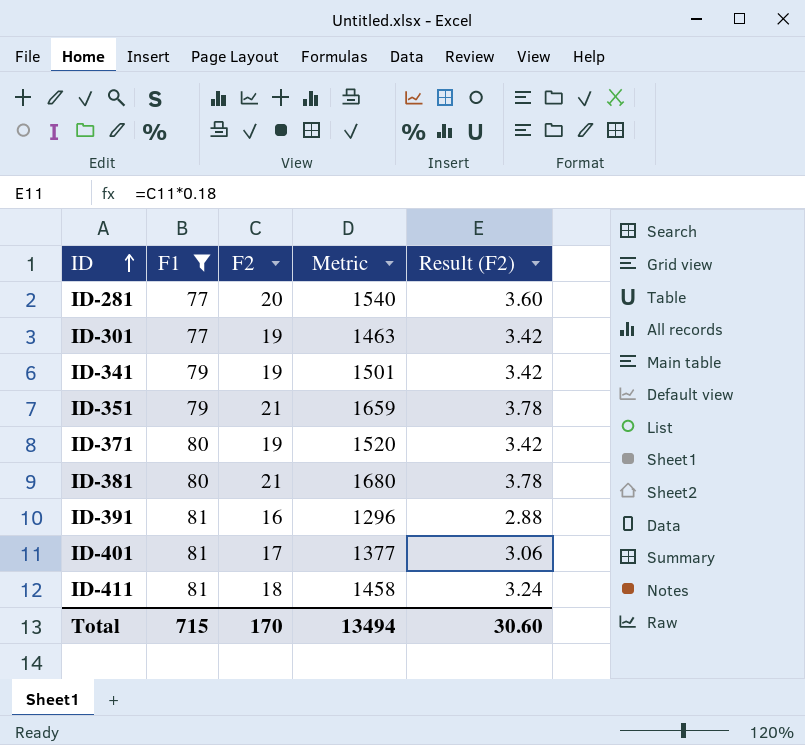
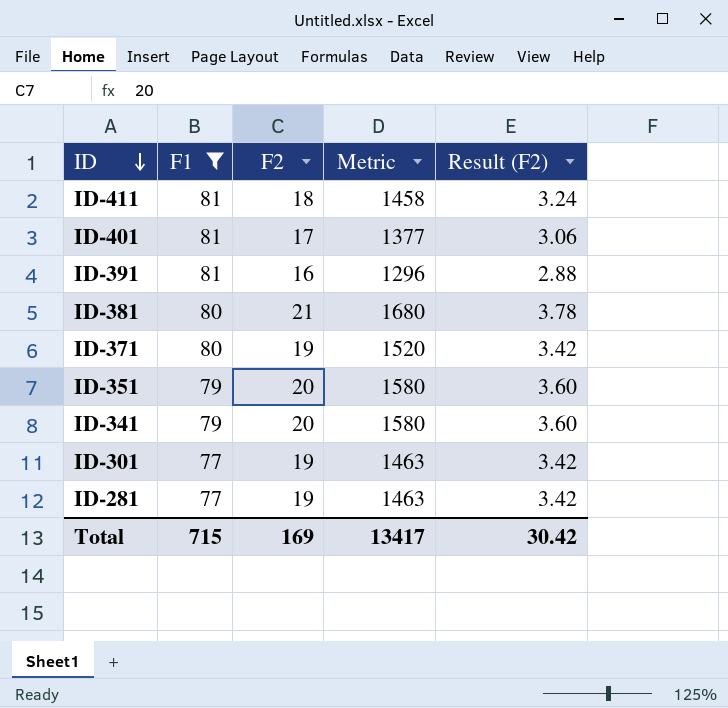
row order: ID ascending -> ID descending
ID-351 | F2: 21 -> 20
ID-351 | Metric: 1659 -> 1580
ID-351 | Result (F2): 3.78 -> 3.60
ID-341 | F2: 19 -> 20
ID-341 | Metric: 1501 -> 1580
ID-341 | Result (F2): 3.42 -> 3.60
ID-281 | F2: 20 -> 19
ID-281 | Metric: 1540 -> 1463
ID-281 | Result (F2): 3.60 -> 3.42
Total | F2: 170 -> 169
Total | Metric: 13494 -> 13417
Total | Result (F2): 30.60 -> 30.42

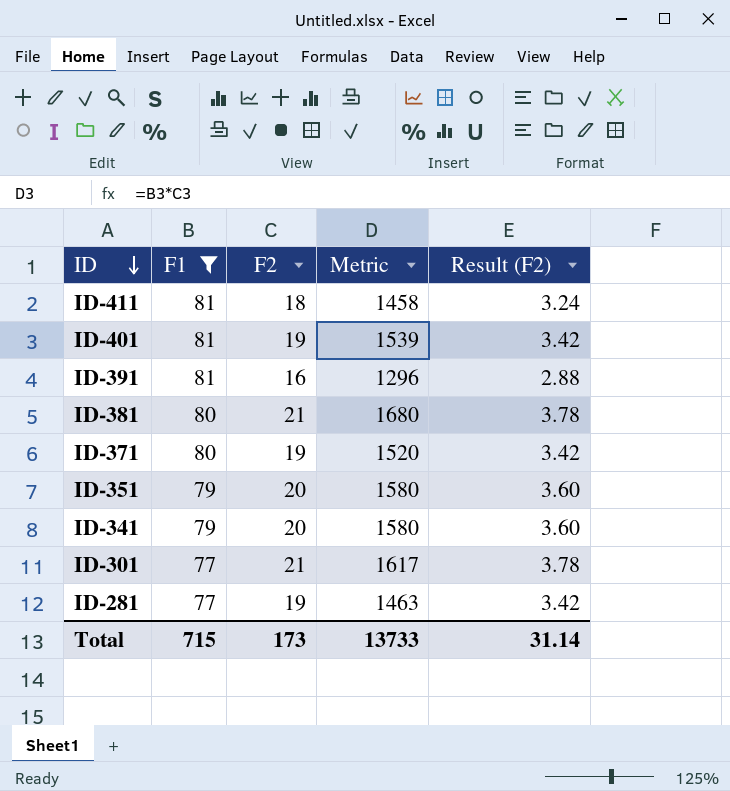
ID-401 | F2: 17 -> 19
ID-401 | Metric: 1377 -> 1539
ID-401 | Result (F2): 3.06 -> 3.42
ID-301 | F2: 19 -> 21
ID-301 | Metric: 1463 -> 1617
ID-301 | Result (F2): 3.42 -> 3.78
Total | F2: 169 -> 173
Total | Metric: 13417 -> 13733
Total | Result (F2): 30.42 -> 31.14

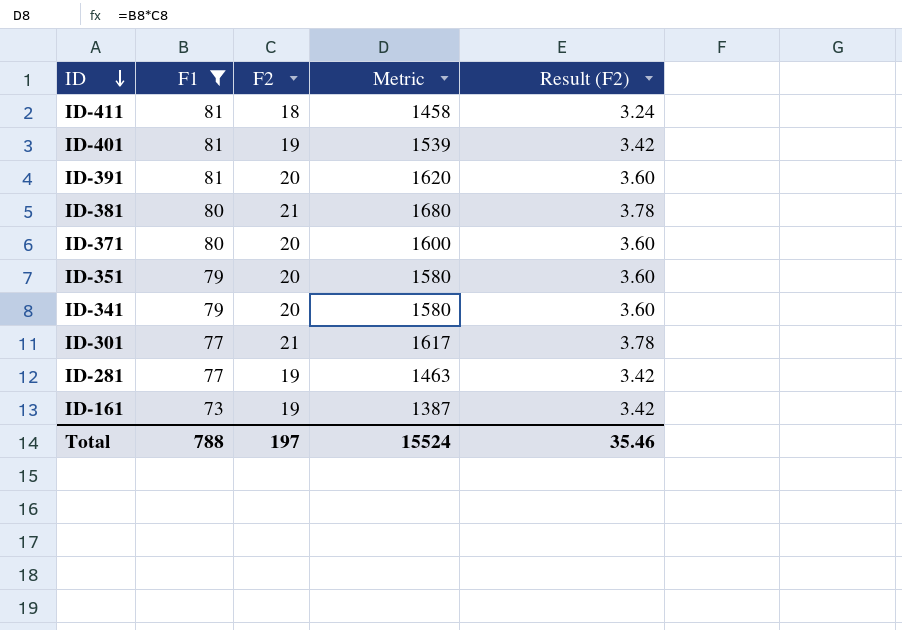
ID-391 | F2: 16 -> 20
ID-391 | Metric: 1296 -> 1620
ID-391 | Result (F2): 2.88 -> 3.60
ID-371 | F2: 19 -> 20
ID-371 | Metric: 1520 -> 1600
ID-371 | Result (F2): 3.42 -> 3.60
row ID-161: none -> 73 | 19 | 1387 | 3.42
Total | F1: 715 -> 788
Total | F2: 173 -> 197
Total | Metric: 13733 -> 15524
Total | Result (F2): 31.14 -> 35.46

